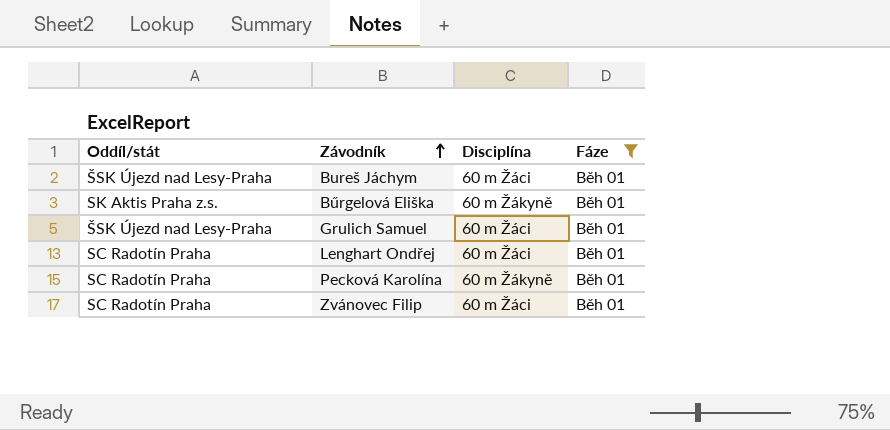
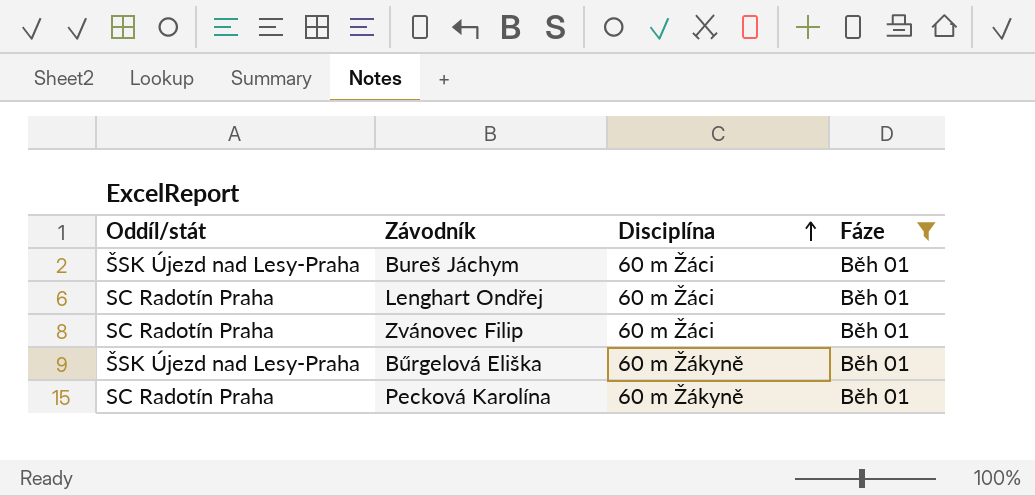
row order: Závodník ascending -> Disciplína ascending
row Grulich Samuel: ŠSK Újezd nad Lesy-Praha | 60 m Žáci | Běh 01 -> none
Bűrgelová Eliška | Oddíl/stát: SK Aktis Praha z.s. -> ŠSK Újezd nad Lesy-Praha

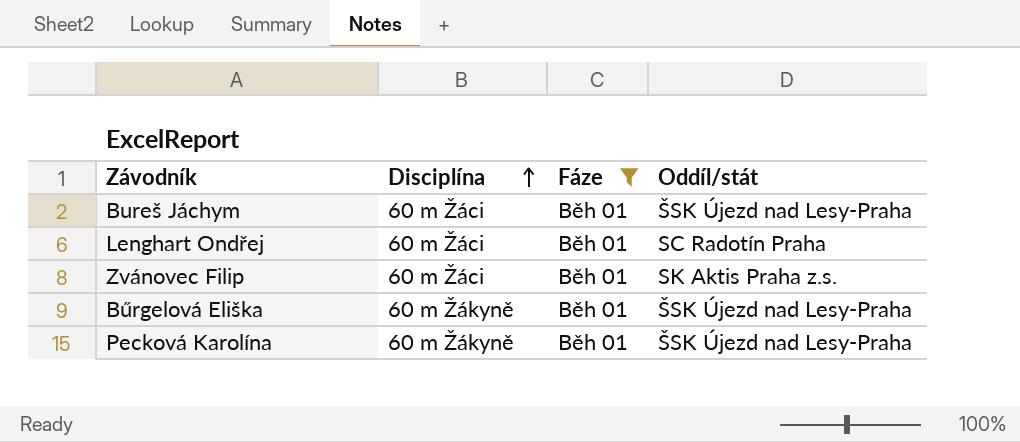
column Oddíl/stát | position: 1 -> 4
Zvánovec Filip | Oddíl/stát: SC Radotín Praha -> SK Aktis Praha z.s.
Pecková Karolína | Oddíl/stát: SC Radotín Praha -> ŠSK Újezd nad Lesy-Praha

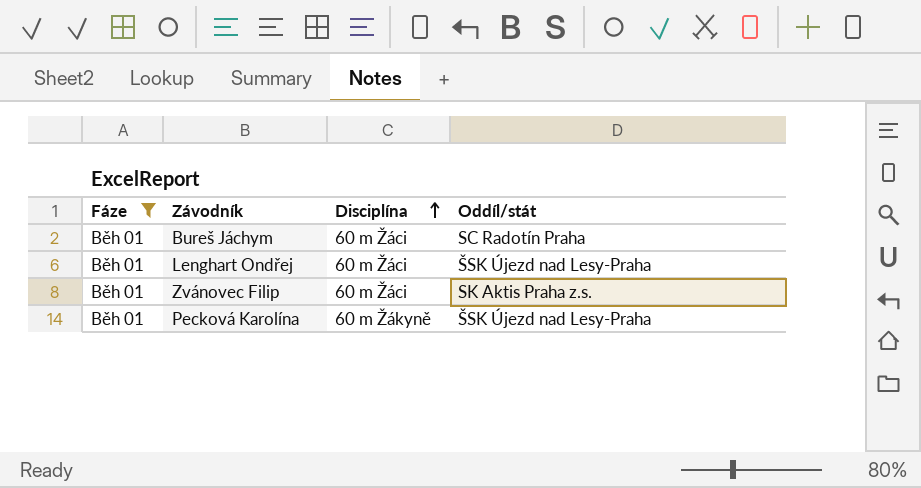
column Fáze | position: 3 -> 1
row Bűrgelová Eliška: 60 m Žákyně | Běh 01 | ŠSK Újezd nad Lesy-Praha -> none
Bureš Jáchym | Oddíl/stát: ŠSK Újezd nad Lesy-Praha -> SC Radotín Praha
Lenghart Ondřej | Oddíl/stát: SC Radotín Praha -> ŠSK Újezd nad Lesy-Praha

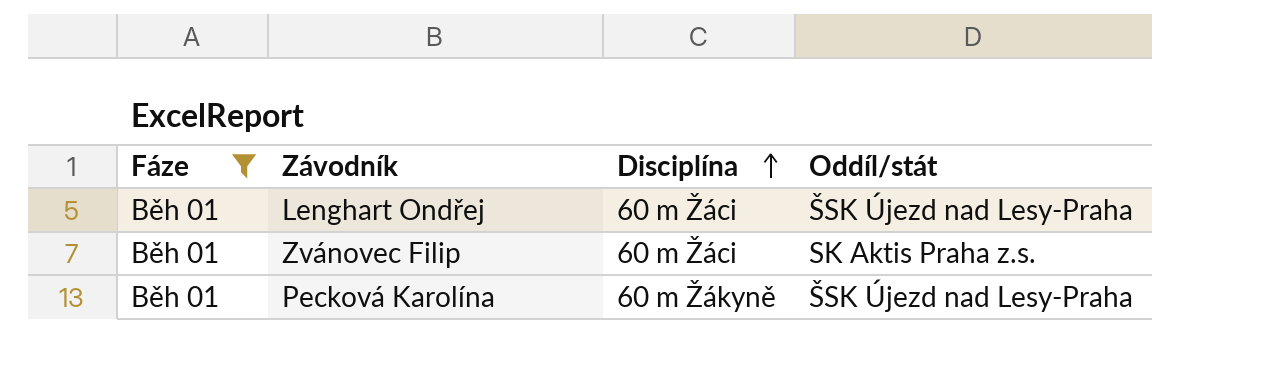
row Bureš Jáchym: Běh 01 | 60 m Žáci | SC Radotín Praha -> none

